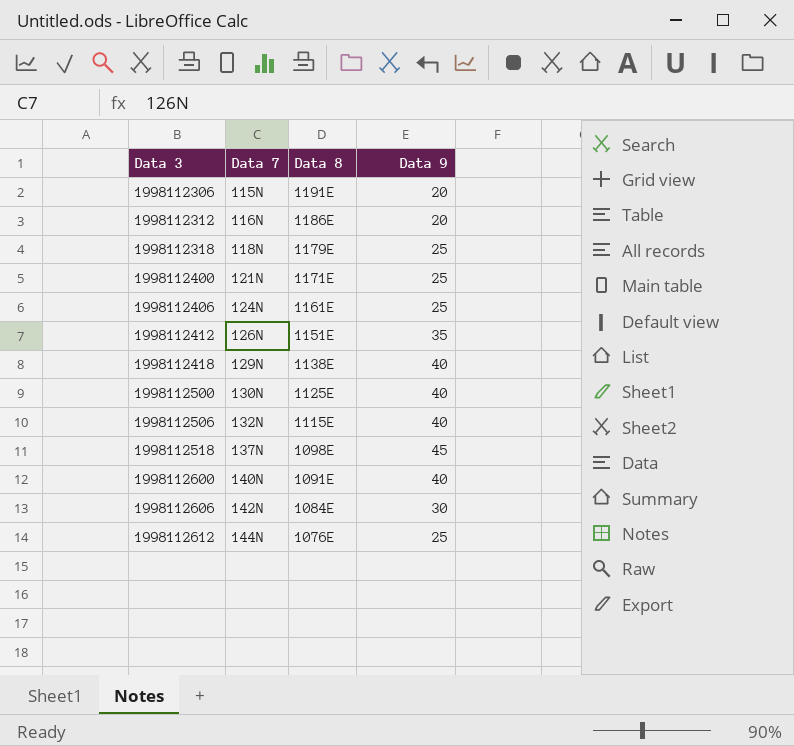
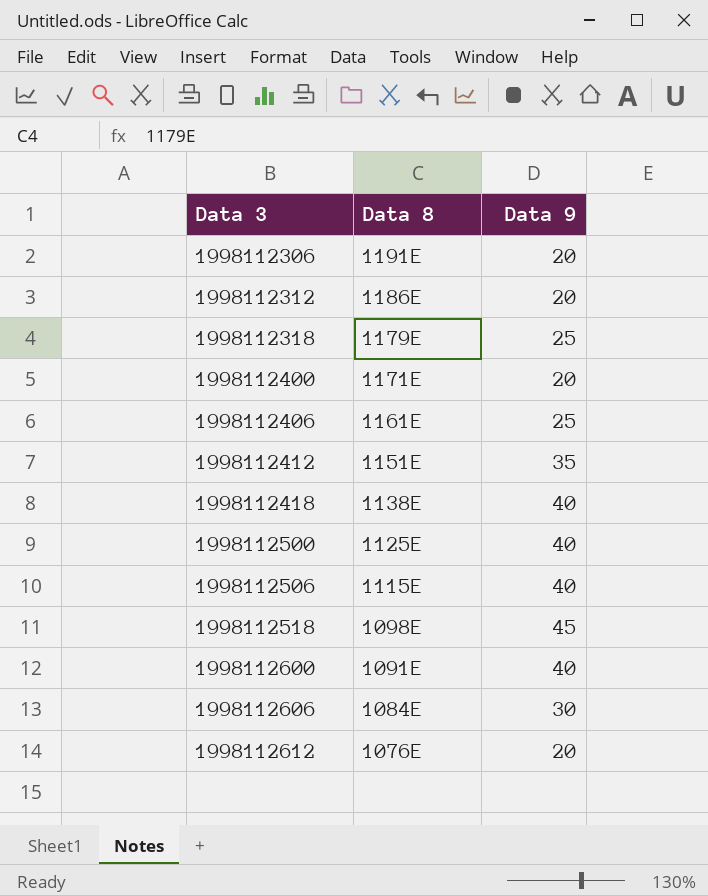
column Data 7 | position: 2 -> none
1998112400 | Data 9: 25 -> 20
1998112612 | Data 9: 25 -> 20

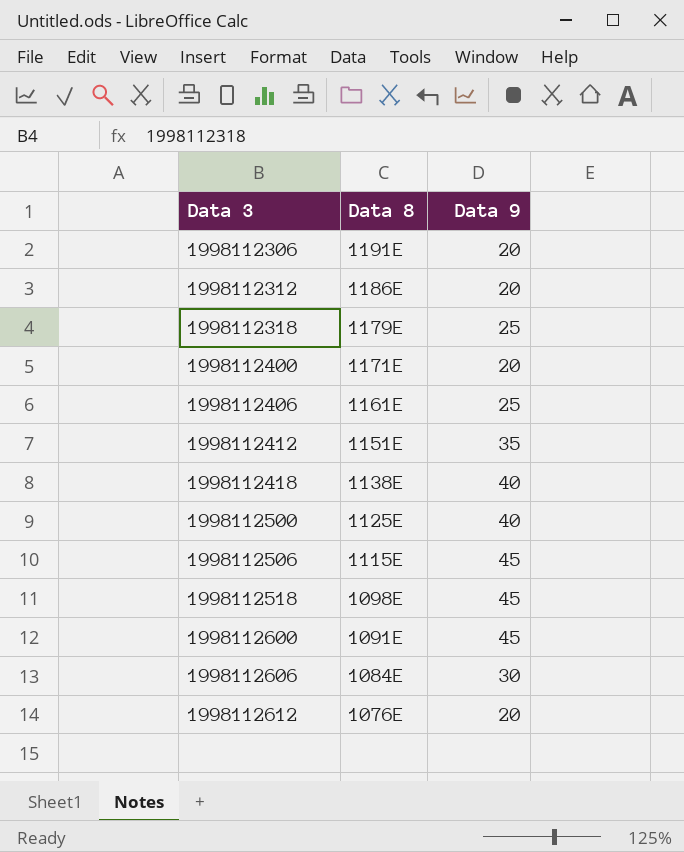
1998112506 | Data 9: 40 -> 45
1998112600 | Data 9: 40 -> 45

